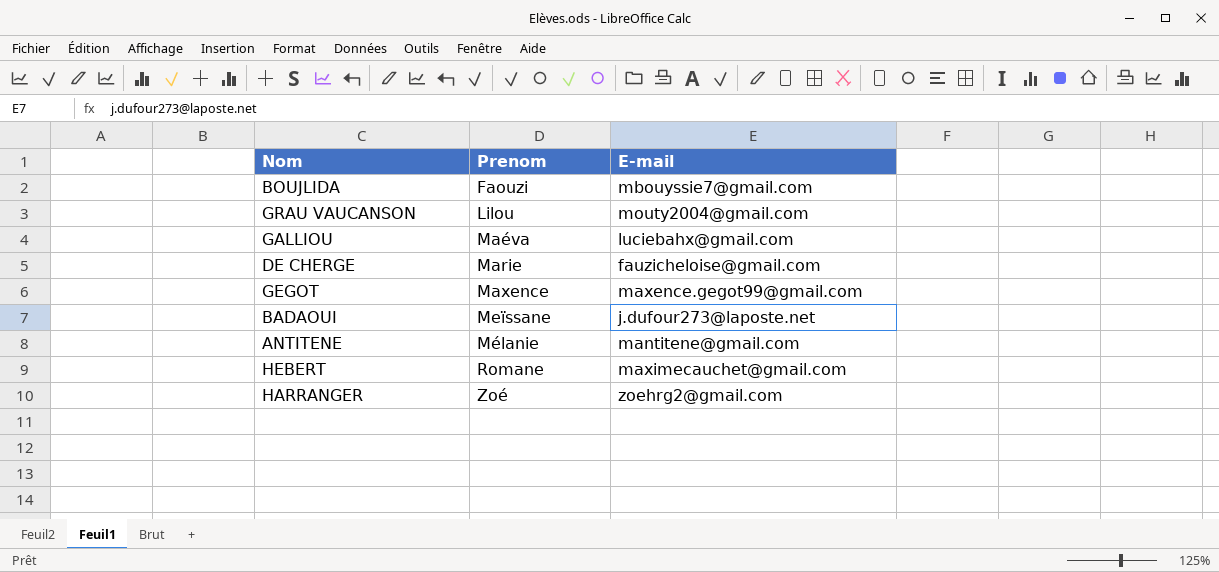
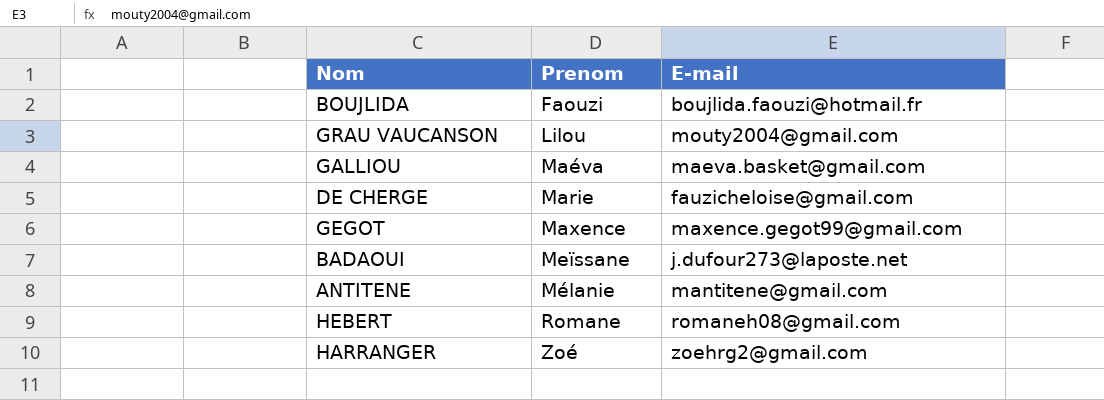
BOUJLIDA | E-mail: mbouyssie7@gmail.com -> boujlida.faouzi@hotmail.fr
GALLIOU | E-mail: luciebahx@gmail.com -> maeva.basket@gmail.com
HEBERT | E-mail: maximecauchet@gmail.com -> romaneh08@gmail.com

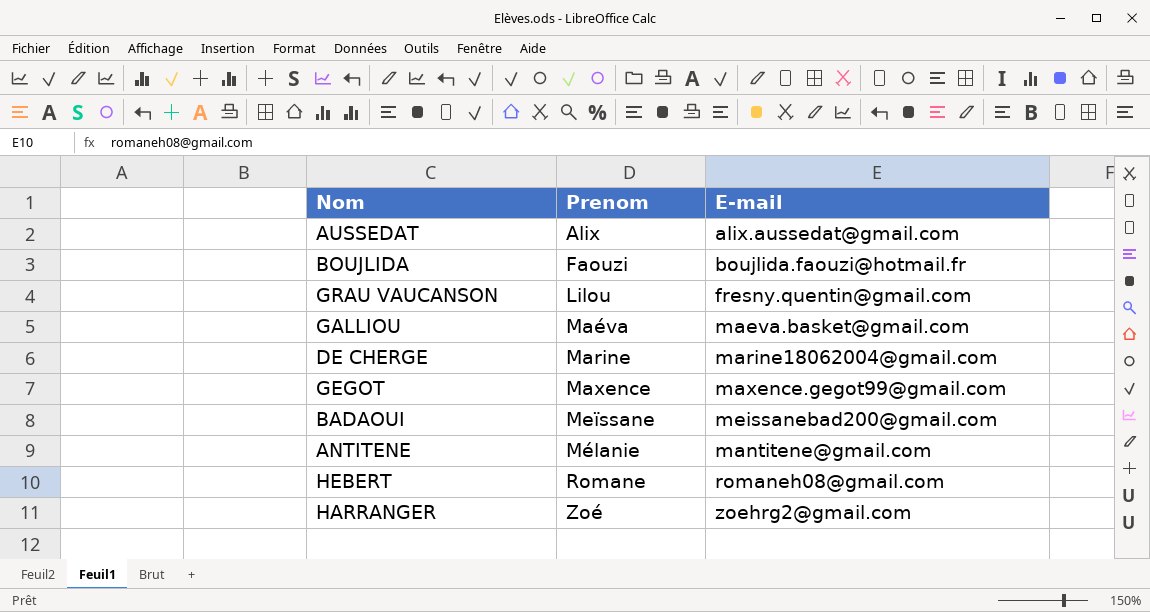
row AUSSEDAT: none -> Alix | alix.aussedat@gmail.com
GRAU VAUCANSON | E-mail: mouty2004@gmail.com -> fresny.quentin@gmail.com
DE CHERGE | Prenom: Marie -> Marine
DE CHERGE | E-mail: fauzicheloise@gmail.com -> marine18062004@gmail.com
BADAOUI | E-mail: j.dufour273@laposte.net -> meissanebad200@gmail.com

